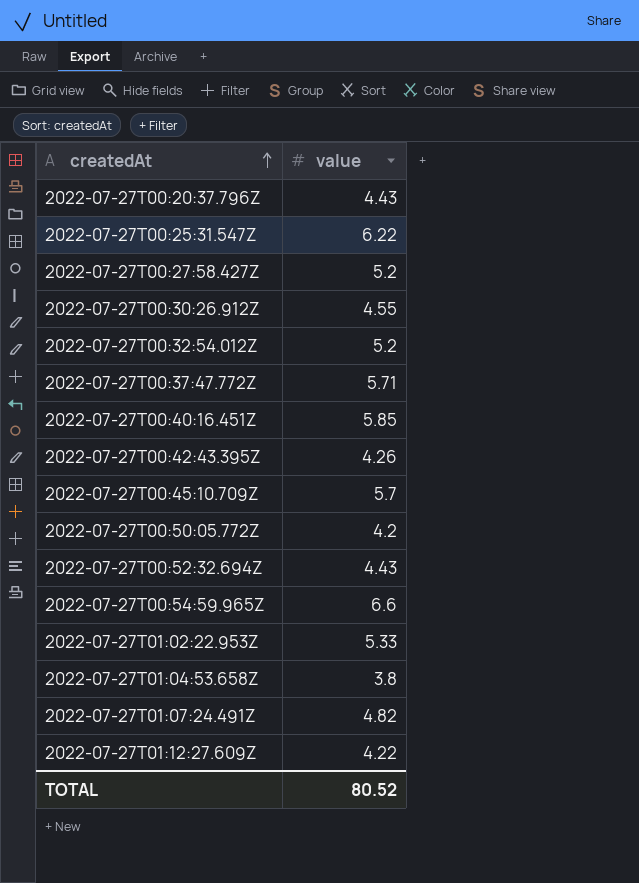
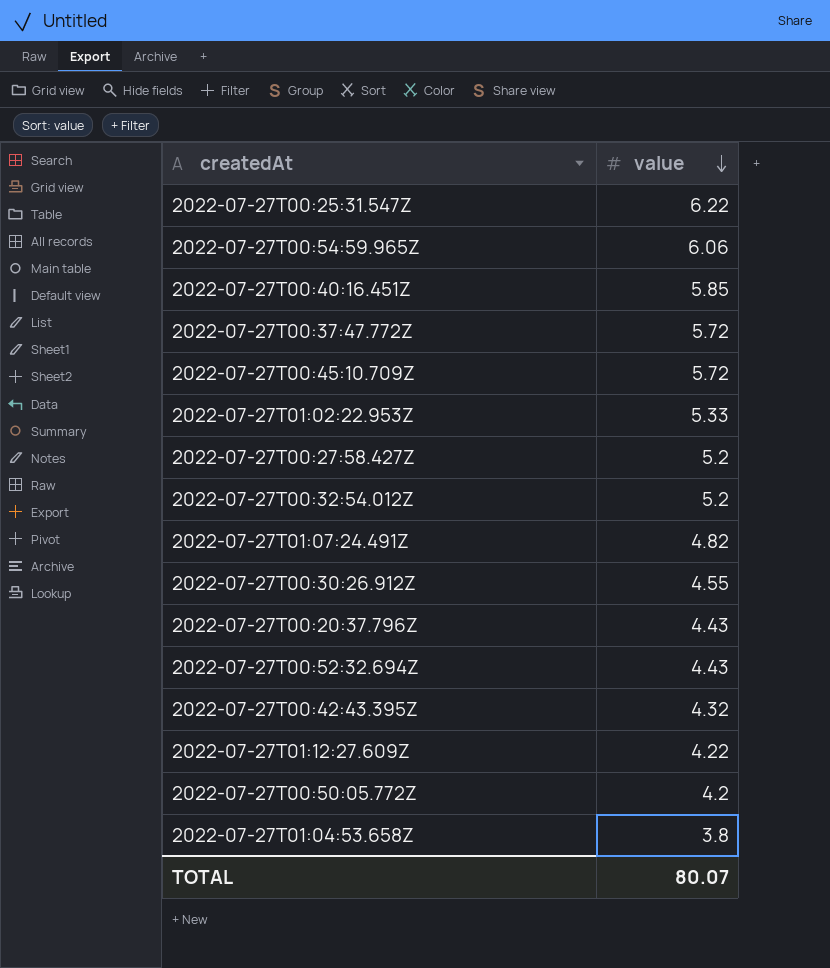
row order: createdAt ascending -> value descending
2022-07-27T00:54:59.965Z | value: 6.6 -> 6.06
2022-07-27T00:37:47.772Z | value: 5.71 -> 5.72
2022-07-27T00:45:10.709Z | value: 5.7 -> 5.72
2022-07-27T00:42:43.395Z | value: 4.26 -> 4.32
TOTAL | value: 80.52 -> 80.07

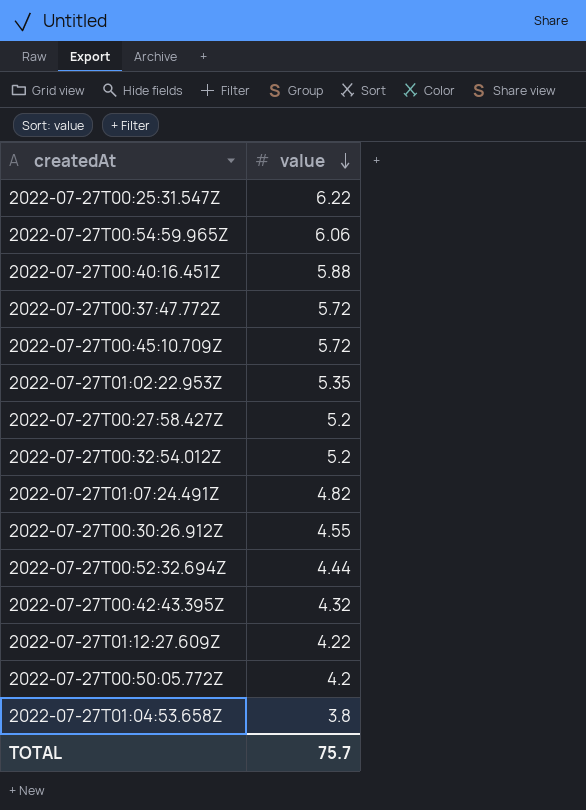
row 2022-07-27T00:20:37.796Z: 4.43 -> none
2022-07-27T00:40:16.451Z | value: 5.85 -> 5.88
2022-07-27T01:02:22.953Z | value: 5.33 -> 5.35
2022-07-27T00:52:32.694Z | value: 4.43 -> 4.44
TOTAL | value: 80.07 -> 75.7

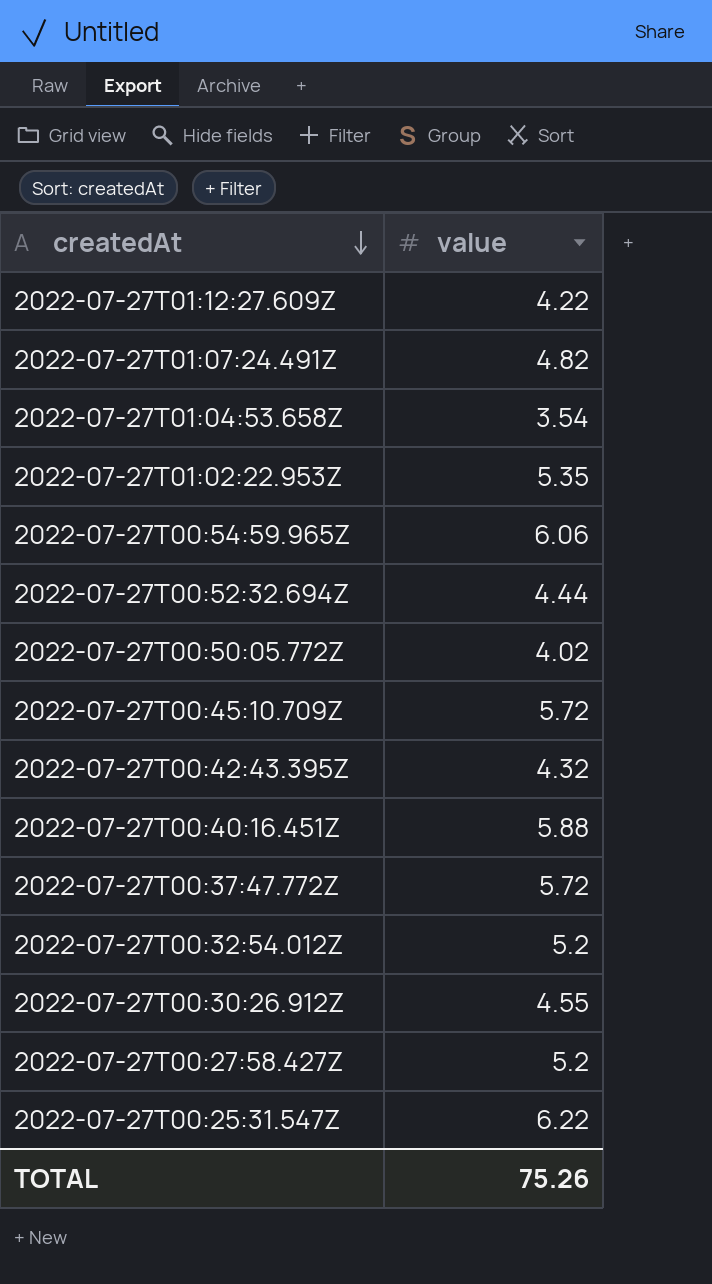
row order: value descending -> createdAt descending
2022-07-27T01:04:53.658Z | value: 3.8 -> 3.54
2022-07-27T00:50:05.772Z | value: 4.2 -> 4.02
TOTAL | value: 75.7 -> 75.26

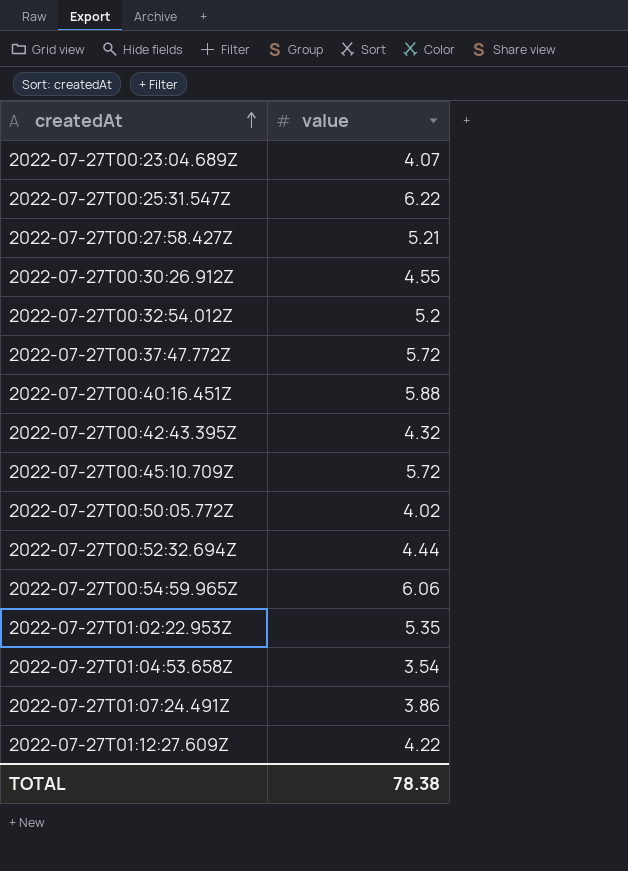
row order: createdAt descending -> createdAt ascending
row 2022-07-27T00:23:04.689Z: none -> 4.07
2022-07-27T00:27:58.427Z | value: 5.2 -> 5.21
2022-07-27T01:07:24.491Z | value: 4.82 -> 3.86
TOTAL | value: 75.26 -> 78.38

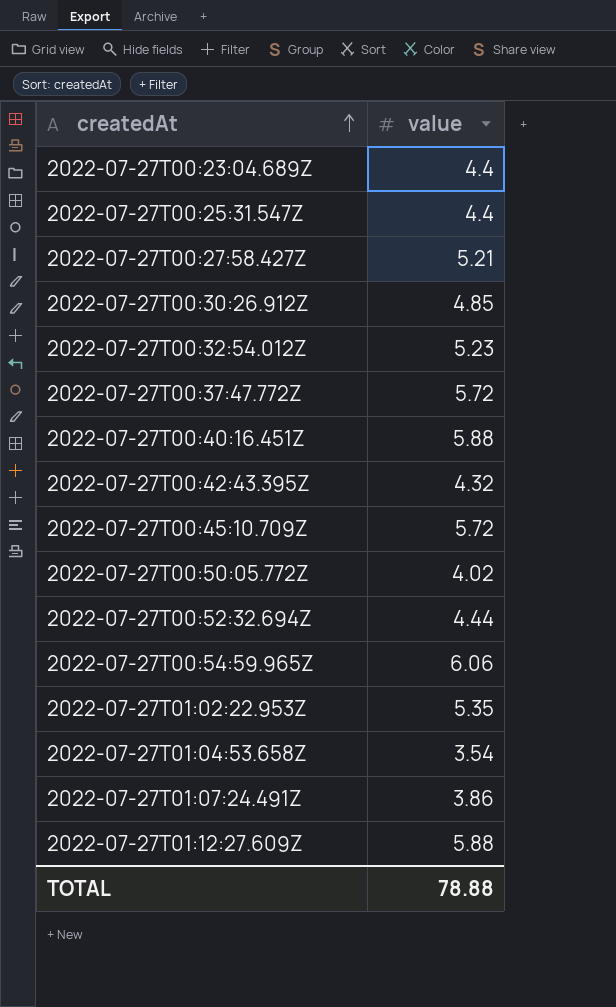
2022-07-27T00:23:04.689Z | value: 4.07 -> 4.4
2022-07-27T00:25:31.547Z | value: 6.22 -> 4.4
2022-07-27T00:30:26.912Z | value: 4.55 -> 4.85
2022-07-27T00:32:54.012Z | value: 5.2 -> 5.23
2022-07-27T01:12:27.609Z | value: 4.22 -> 5.88
TOTAL | value: 78.38 -> 78.88

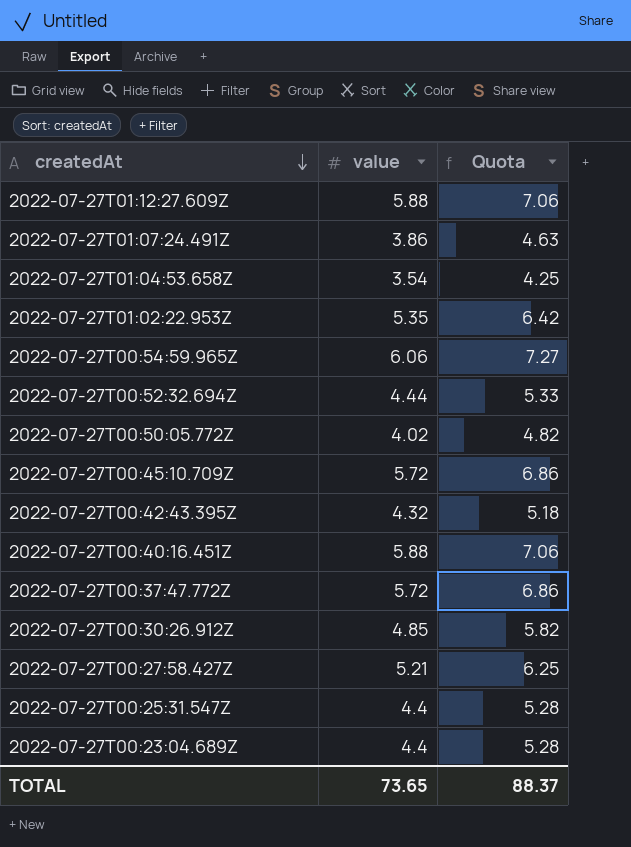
row order: createdAt ascending -> createdAt descending
column Quota | formula: none -> [value] * 1.2
row 2022-07-27T00:32:54.012Z: 5.23 -> none
TOTAL | value: 78.88 -> 73.65

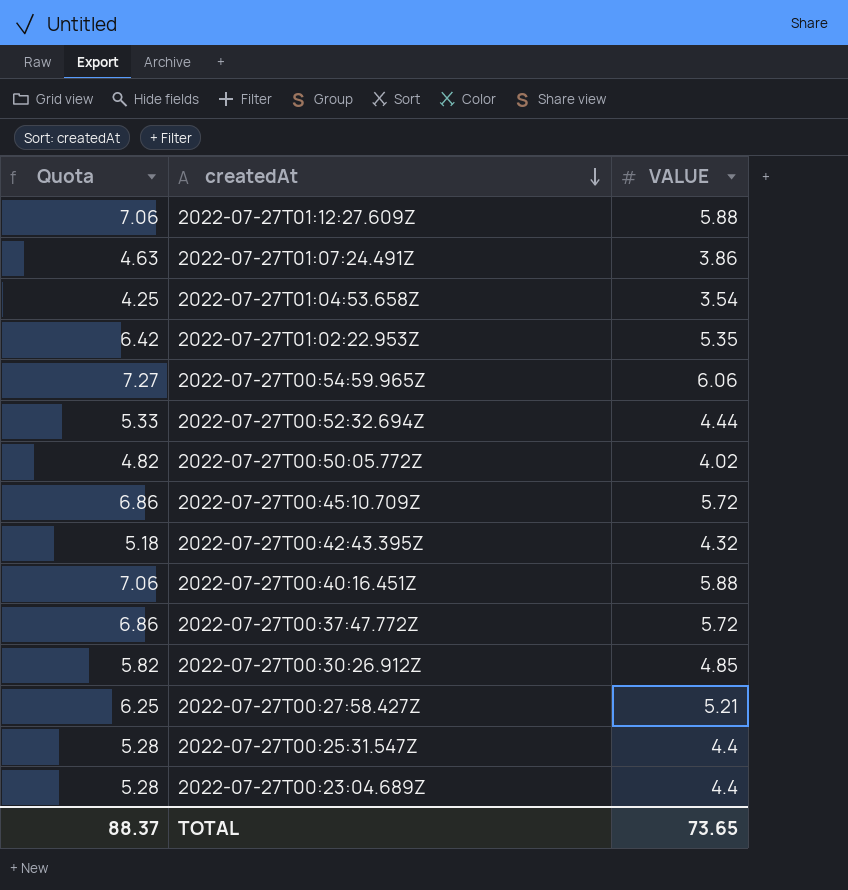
column Quota | position: 3 -> 1
column name: value -> VALUE

